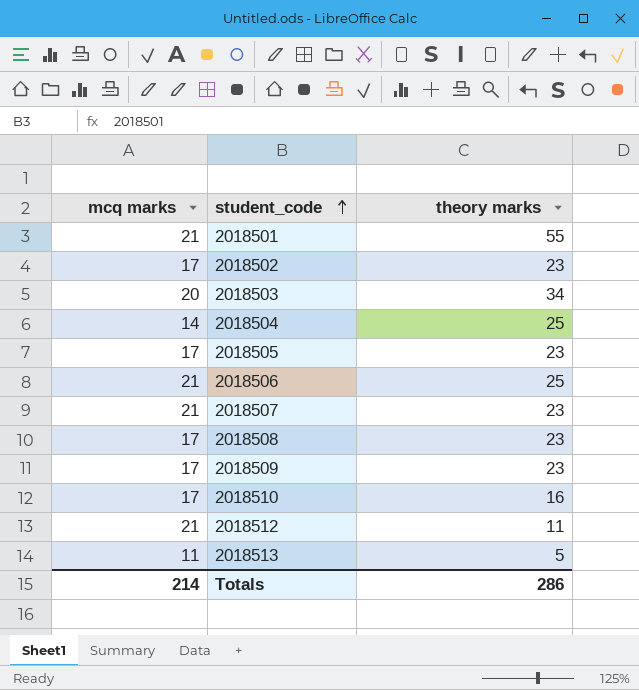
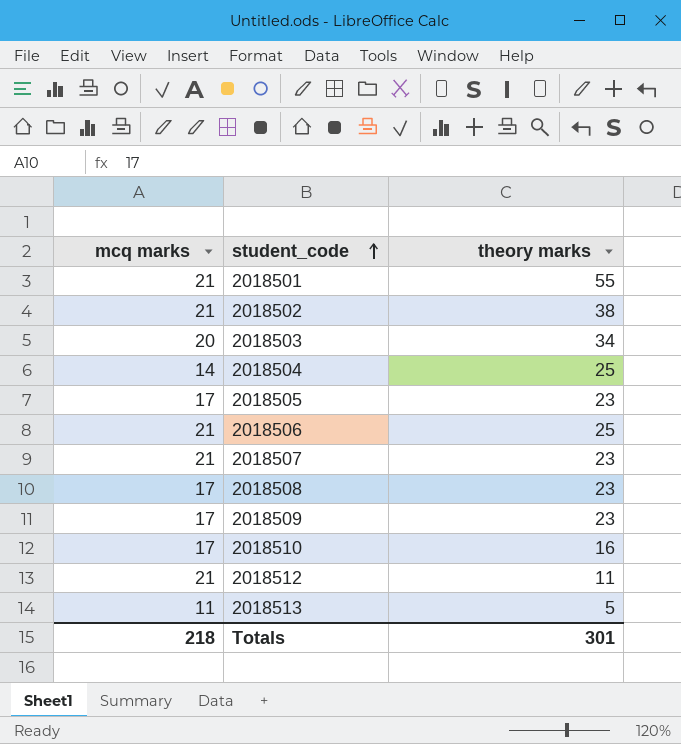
2018502 | mcq marks: 17 -> 21
2018502 | theory marks: 23 -> 38
Totals | mcq marks: 214 -> 218
Totals | theory marks: 286 -> 301

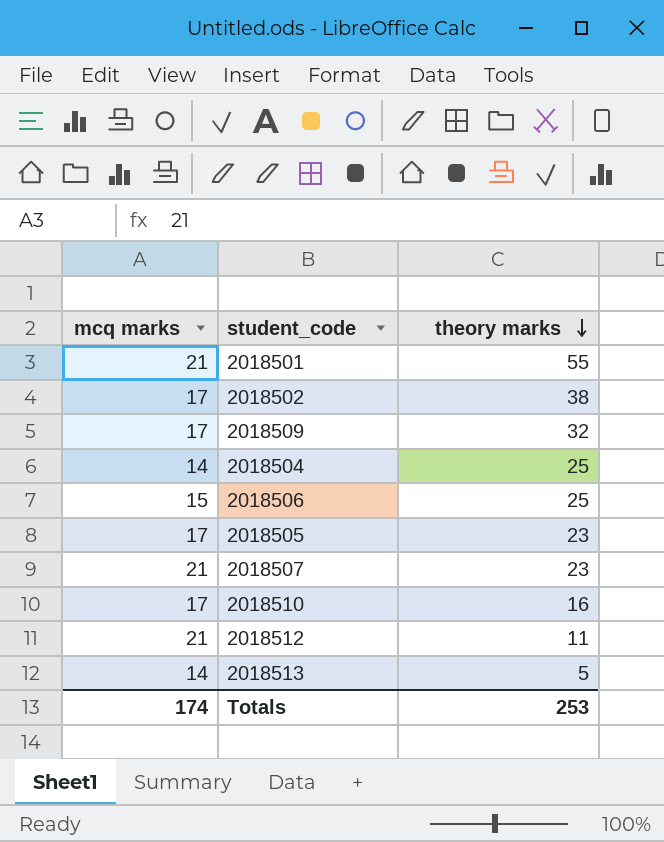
row order: student_code ascending -> theory marks descending
row 2018503: 20 | 34 -> none
row 2018508: 17 | 23 -> none
2018502 | mcq marks: 21 -> 17
2018509 | theory marks: 23 -> 32
2018506 | mcq marks: 21 -> 15
2018513 | mcq marks: 11 -> 14
Totals | mcq marks: 218 -> 174
Totals | theory marks: 301 -> 253

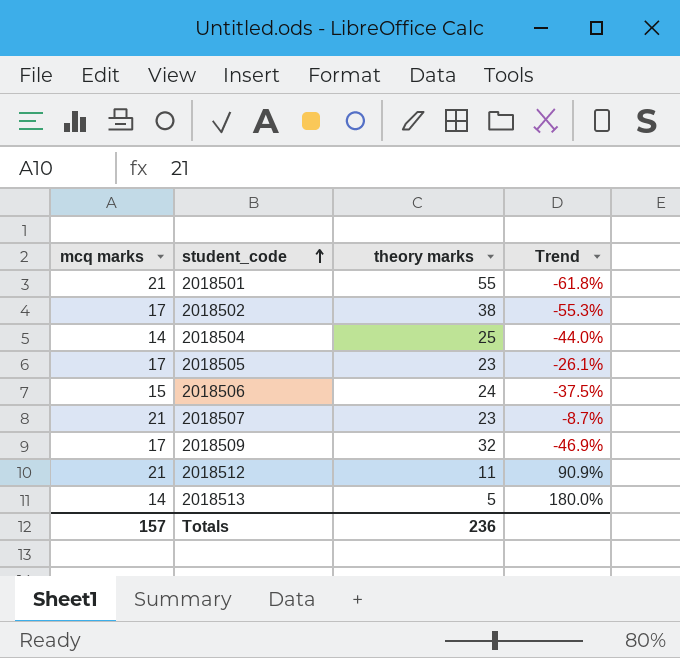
row order: theory marks descending -> student_code ascending
column Trend | formula: none -> ([mcq marks] - [theory marks]) / [theory marks]
row 2018510: 17 | 16 -> none
2018506 | theory marks: 25 -> 24
Totals | mcq marks: 174 -> 157
Totals | theory marks: 253 -> 236

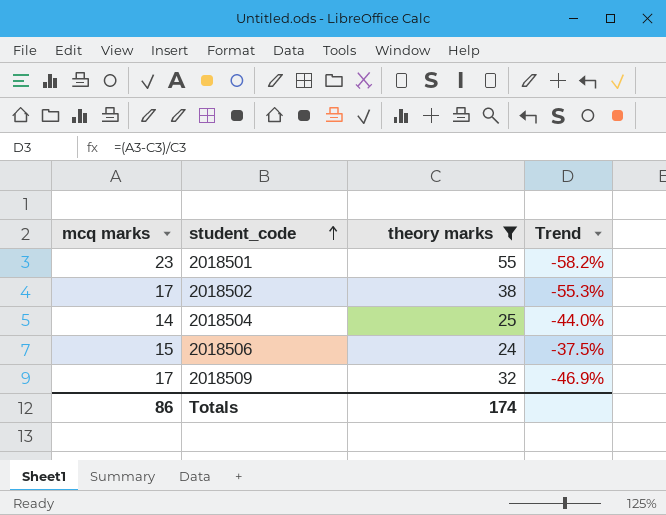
filter: none -> theory marks >= 24
2018501 | mcq marks: 21 -> 23
2018501 | Trend: -61.8% -> -58.2%
Totals | mcq marks: 157 -> 86
Totals | theory marks: 236 -> 174

